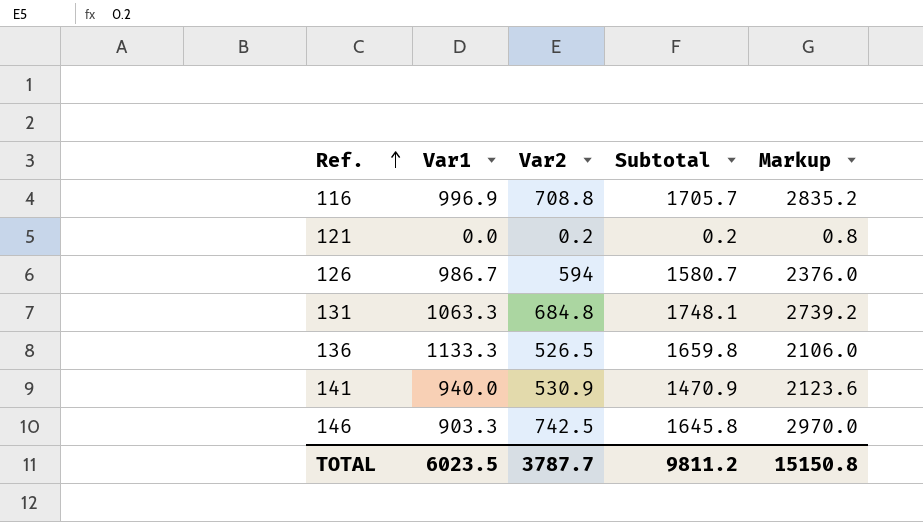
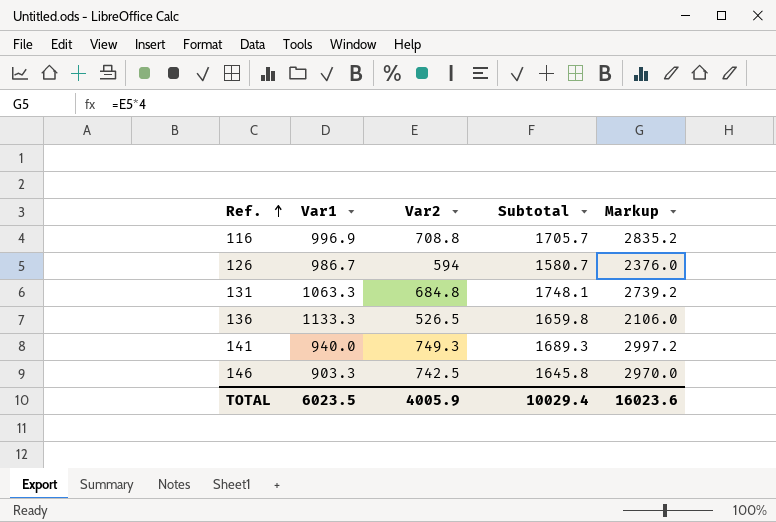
row 121: 0.0 | 0.2 | 0.2 | 0.8 -> none
141 | Var2: 530.9 -> 749.3
141 | Subtotal: 1470.9 -> 1689.3
141 | Markup: 2123.6 -> 2997.2
TOTAL | Var2: 3787.7 -> 4005.9
TOTAL | Subtotal: 9811.2 -> 10029.4
TOTAL | Markup: 15150.8 -> 16023.6

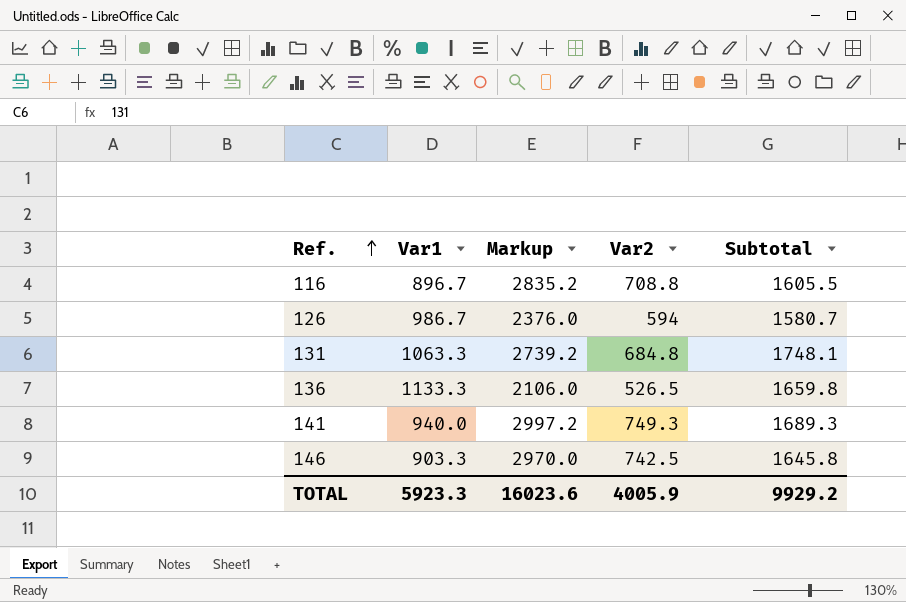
column Markup | position: 5 -> 3
116 | Var1: 996.9 -> 896.7
116 | Subtotal: 1705.7 -> 1605.5
TOTAL | Var1: 6023.5 -> 5923.3
TOTAL | Subtotal: 10029.4 -> 9929.2

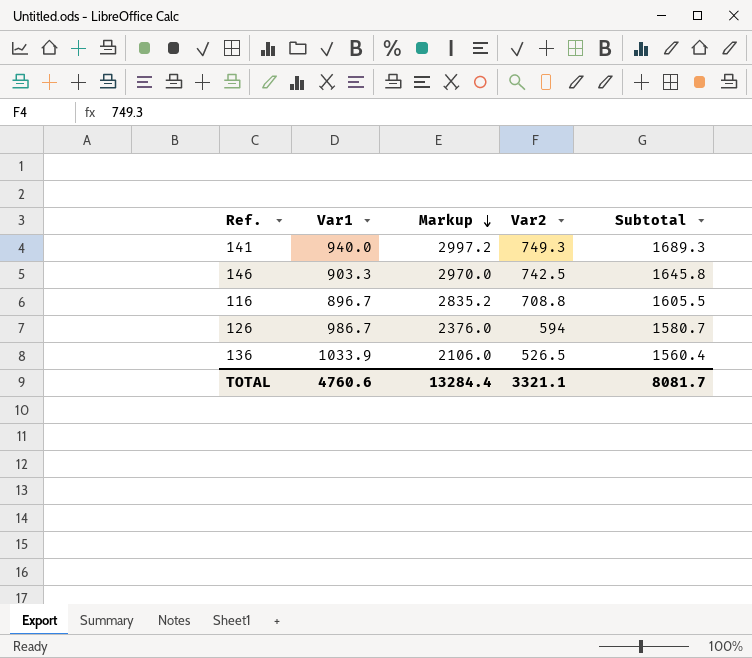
row order: Ref. ascending -> Markup descending
row 131: 1063.3 | 2739.2 | 684.8 | 1748.1 -> none
136 | Var1: 1133.3 -> 1033.9
136 | Subtotal: 1659.8 -> 1560.4
TOTAL | Var1: 5923.3 -> 4760.6
TOTAL | Markup: 16023.6 -> 13284.4
TOTAL | Var2: 4005.9 -> 3321.1
TOTAL | Subtotal: 9929.2 -> 8081.7

